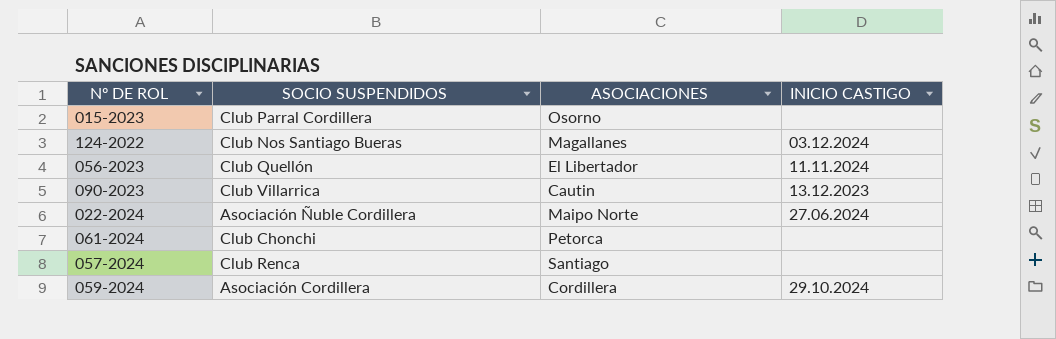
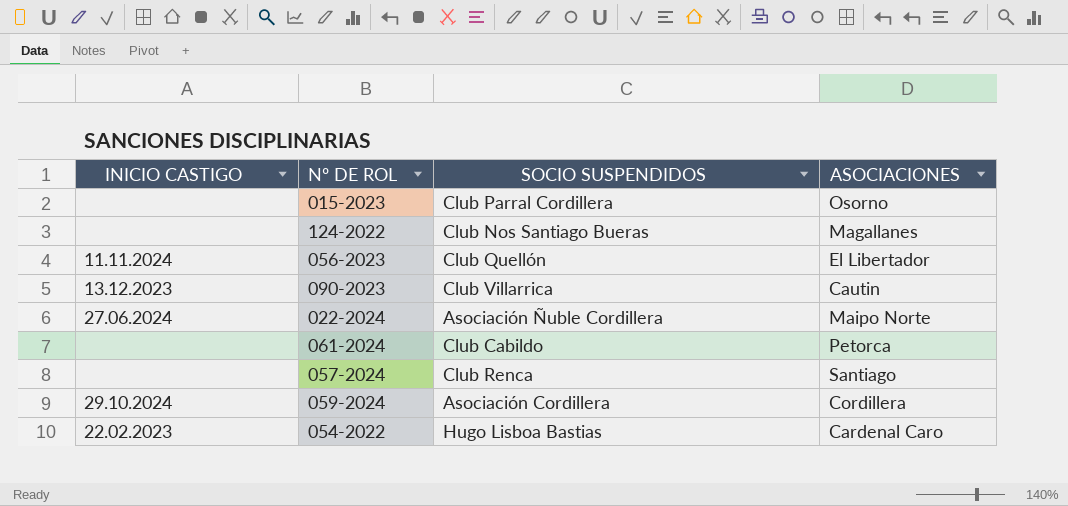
column INICIO CASTIGO | position: 4 -> 1
124-2022 | INICIO CASTIGO: 03.12.2024 -> none
061-2024 | SOCIO SUSPENDIDOS: Club Chonchi -> Club Cabildo
row 054-2022: none -> 22.02.2023 | Hugo Lisboa Bastias | Cardenal Caro

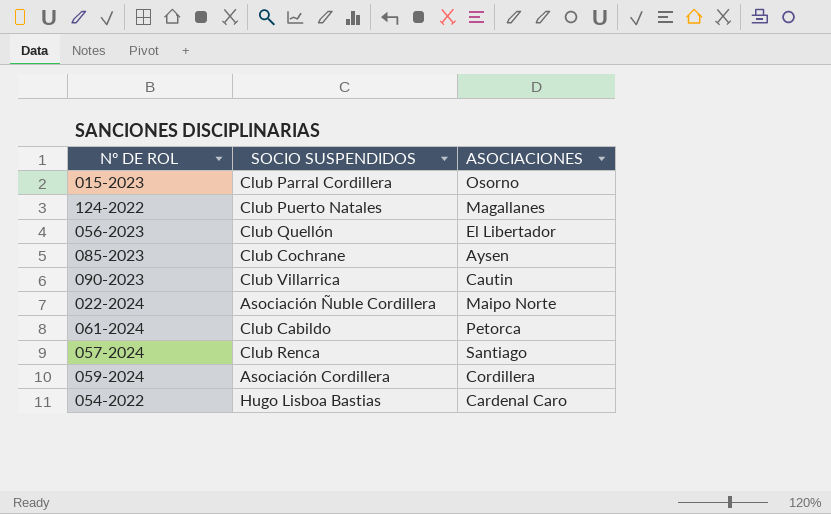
column INICIO CASTIGO | position: 1 -> none
124-2022 | SOCIO SUSPENDIDOS: Club Nos Santiago Bueras -> Club Puerto Natales
row 085-2023: none -> Club Cochrane | Aysen

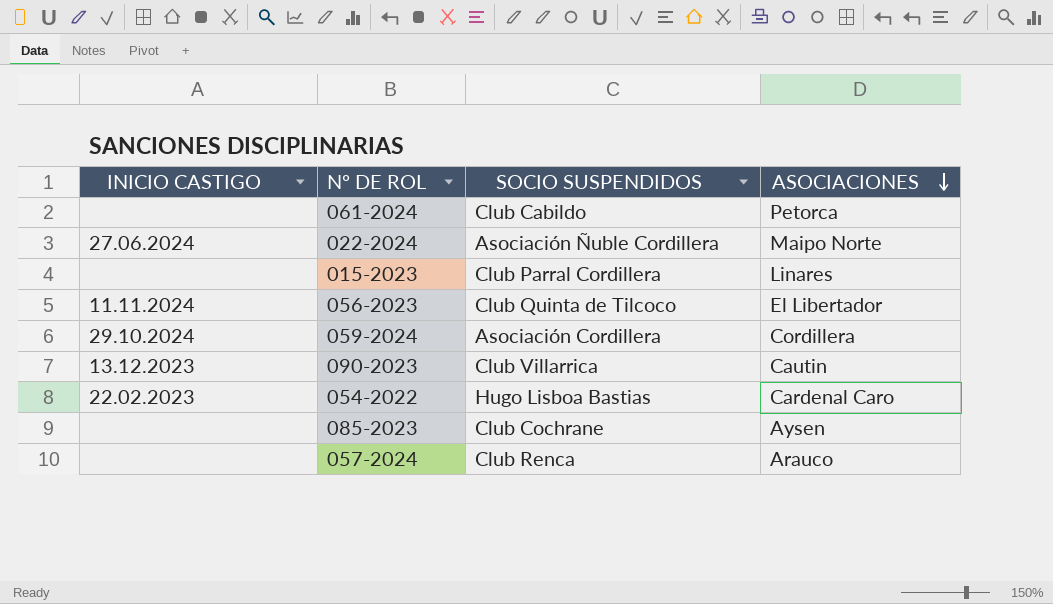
row order: none -> ASOCIACIONES descending
column INICIO CASTIGO | position: none -> 1
row 124-2022: Club Puerto Natales | Magallanes -> none
015-2023 | ASOCIACIONES: Osorno -> Linares
056-2023 | SOCIO SUSPENDIDOS: Club Quellón -> Club Quinta de Tilcoco
057-2024 | ASOCIACIONES: Santiago -> Arauco

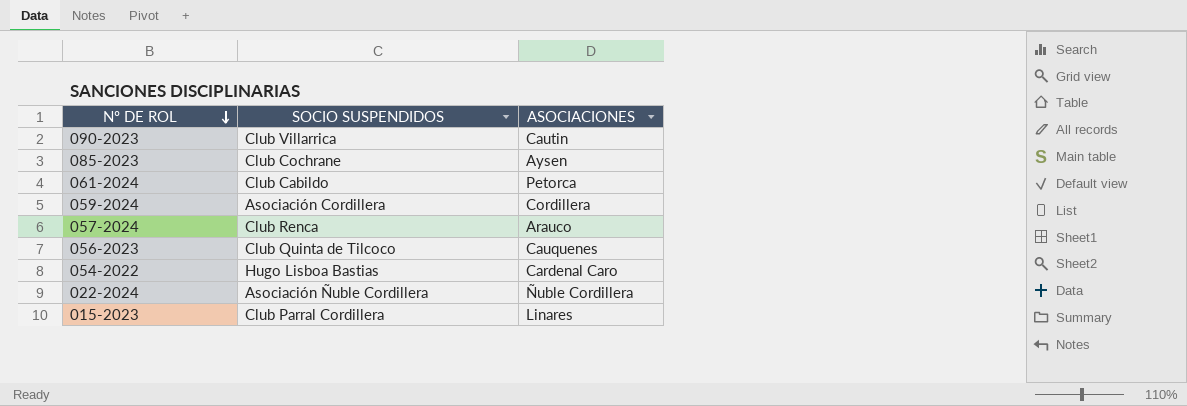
row order: ASOCIACIONES descending -> Nº DE ROL descending
column INICIO CASTIGO | position: 1 -> none
056-2023 | ASOCIACIONES: El Libertador -> Cauquenes
022-2024 | ASOCIACIONES: Maipo Norte -> Ñuble Cordillera

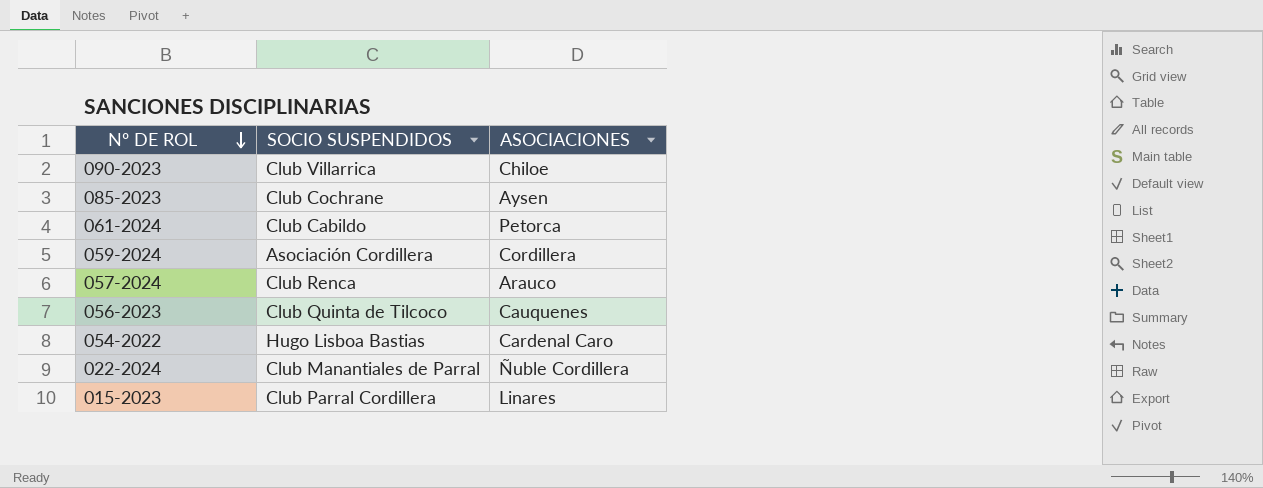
090-2023 | ASOCIACIONES: Cautin -> Chiloe
022-2024 | SOCIO SUSPENDIDOS: Asociación Ñuble Cordillera -> Club Manantiales de Parral

